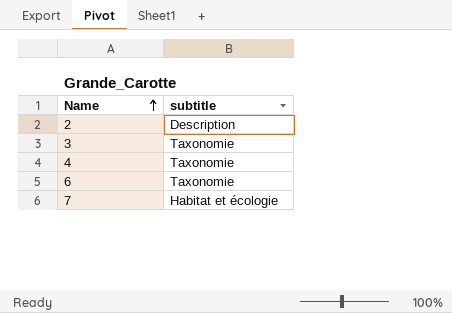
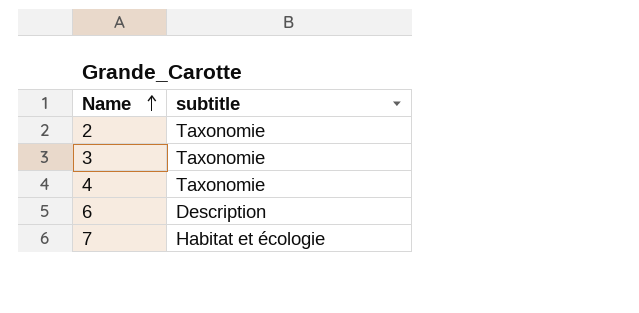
2 | subtitle: Description -> Taxonomie
6 | subtitle: Taxonomie -> Description

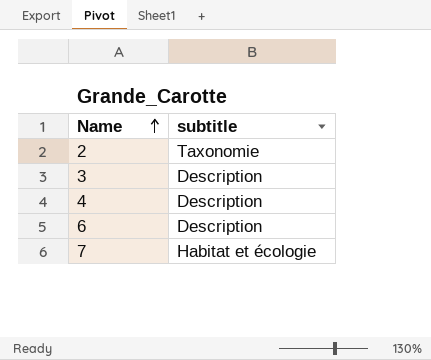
3 | subtitle: Taxonomie -> Description
4 | subtitle: Taxonomie -> Description

